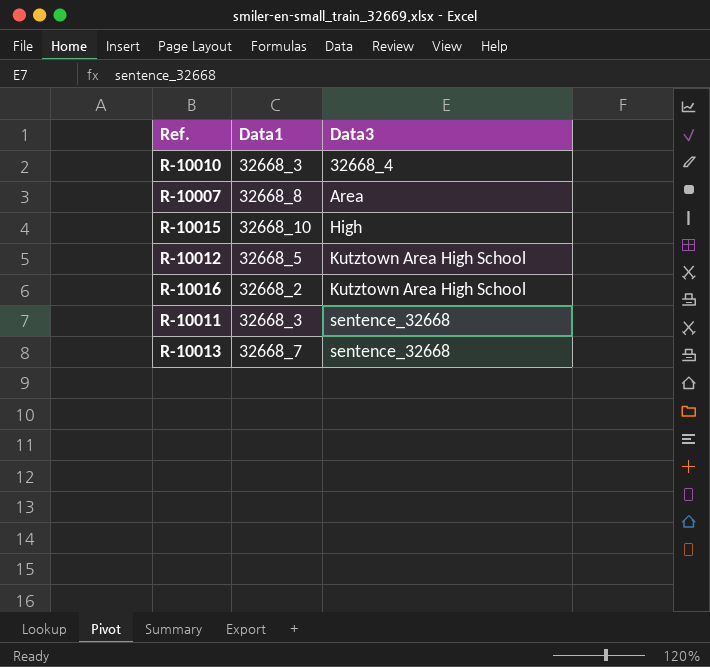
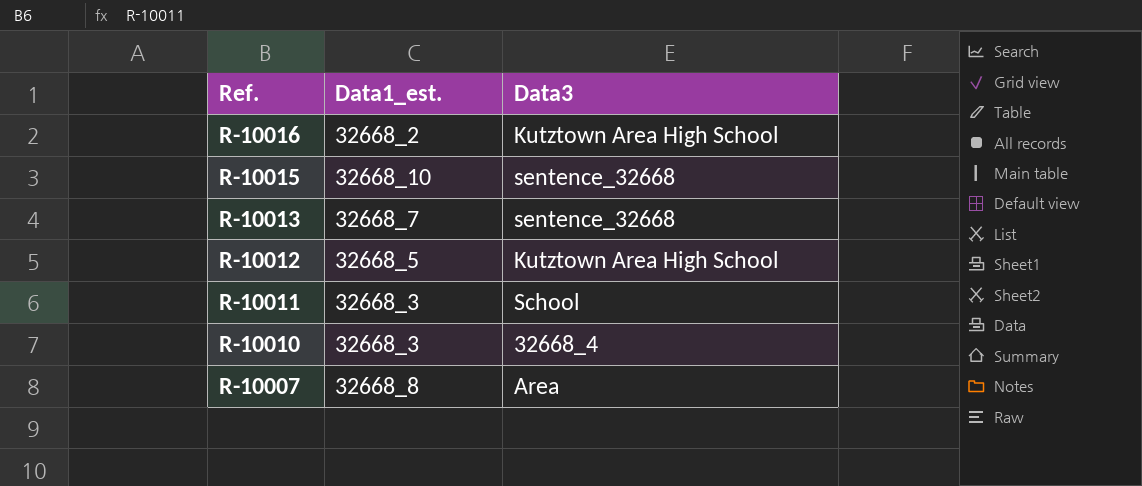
row order: Data3 ascending -> Ref. descending
column name: Data1 -> Data1_est.
R-10015 | Data3: High -> sentence_32668
R-10011 | Data3: sentence_32668 -> School

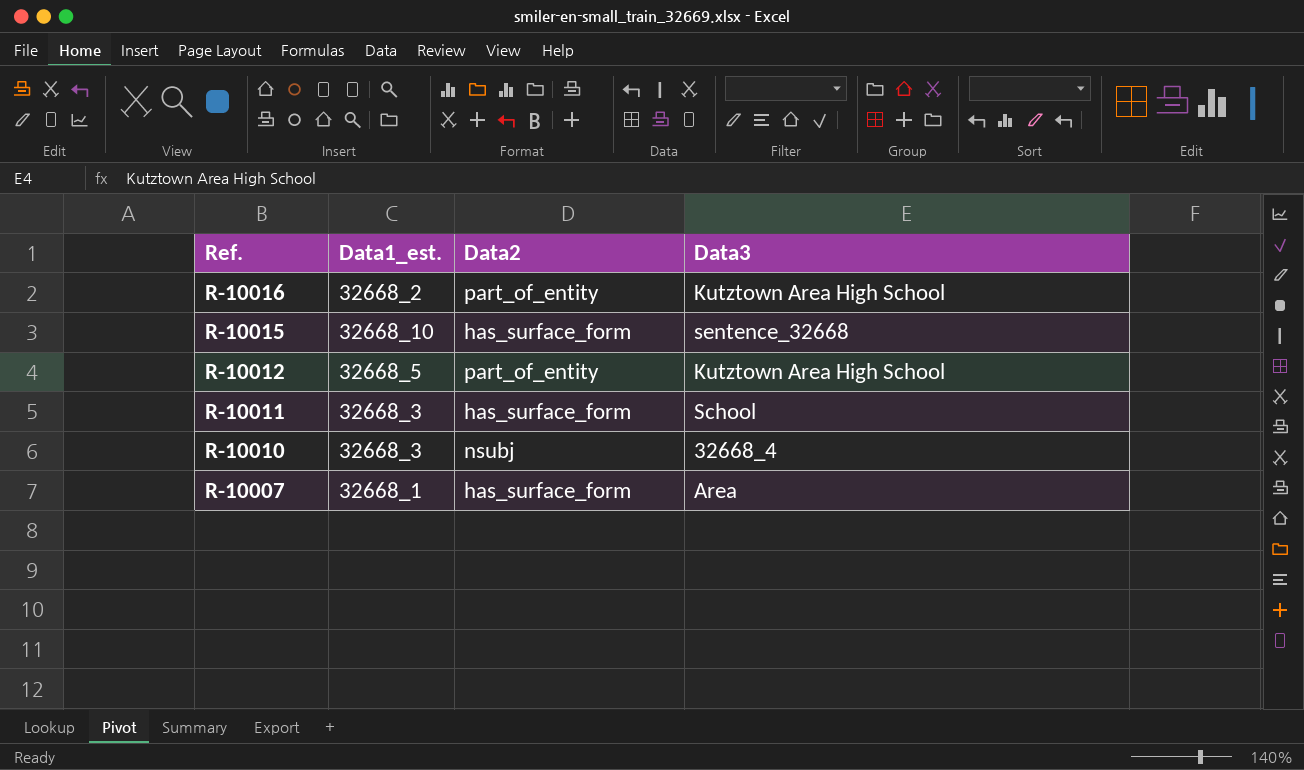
column Data2 | position: none -> 3
row R-10013: 32668_7 | sentence_32668 -> none
R-10007 | Data1_est.: 32668_8 -> 32668_1

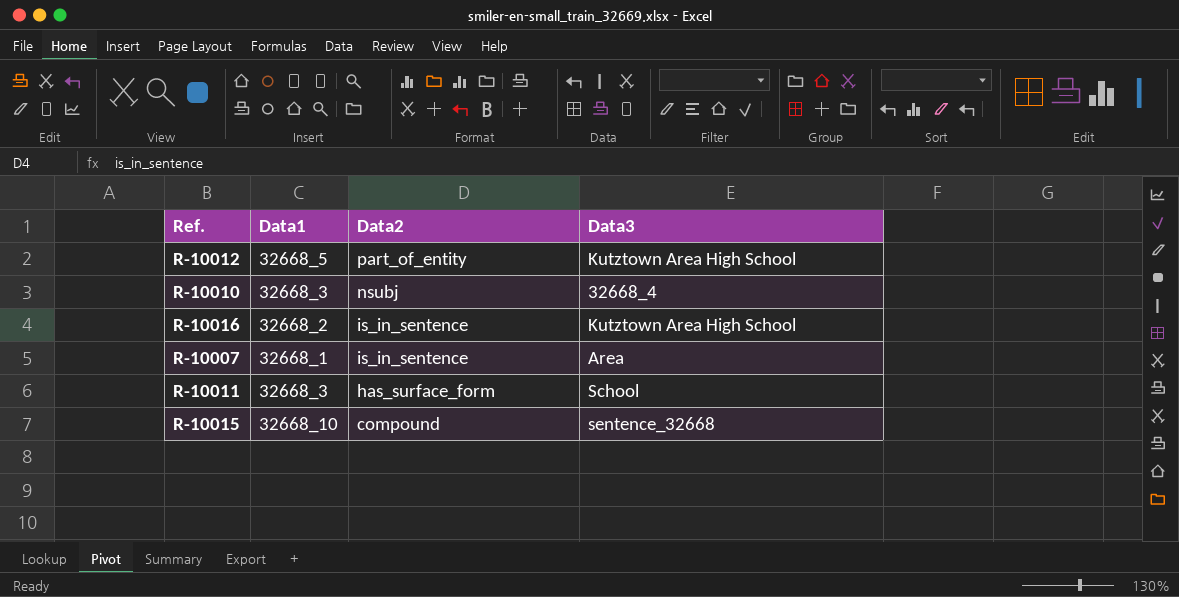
row order: Ref. descending -> Data2 descending
column name: Data1_est. -> Data1
R-10016 | Data2: part_of_entity -> is_in_sentence
R-10007 | Data2: has_surface_form -> is_in_sentence
R-10015 | Data2: has_surface_form -> compound

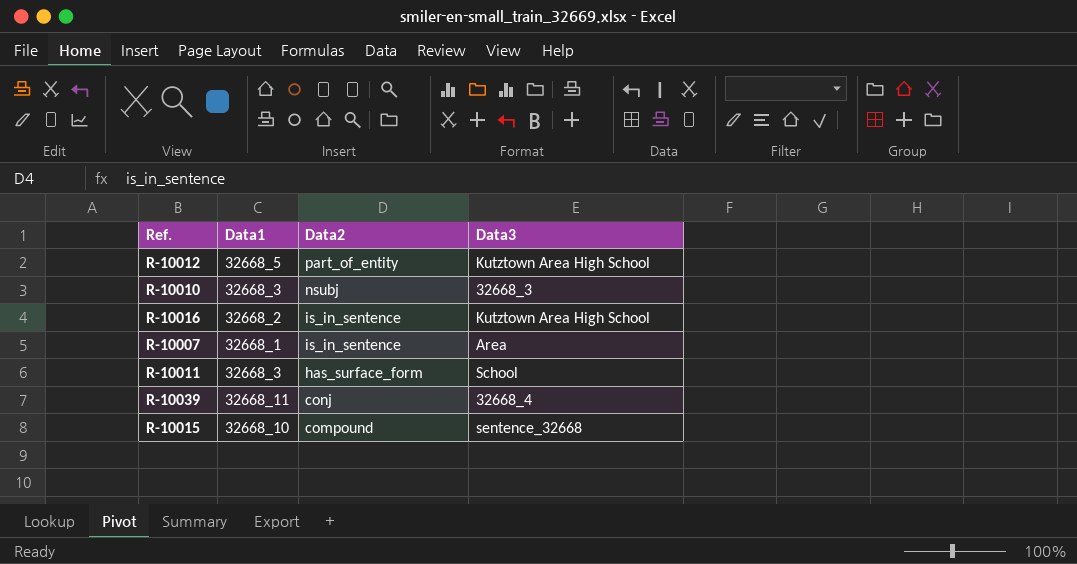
R-10010 | Data3: 32668_4 -> 32668_3
row R-10039: none -> 32668_11 | conj | 32668_4

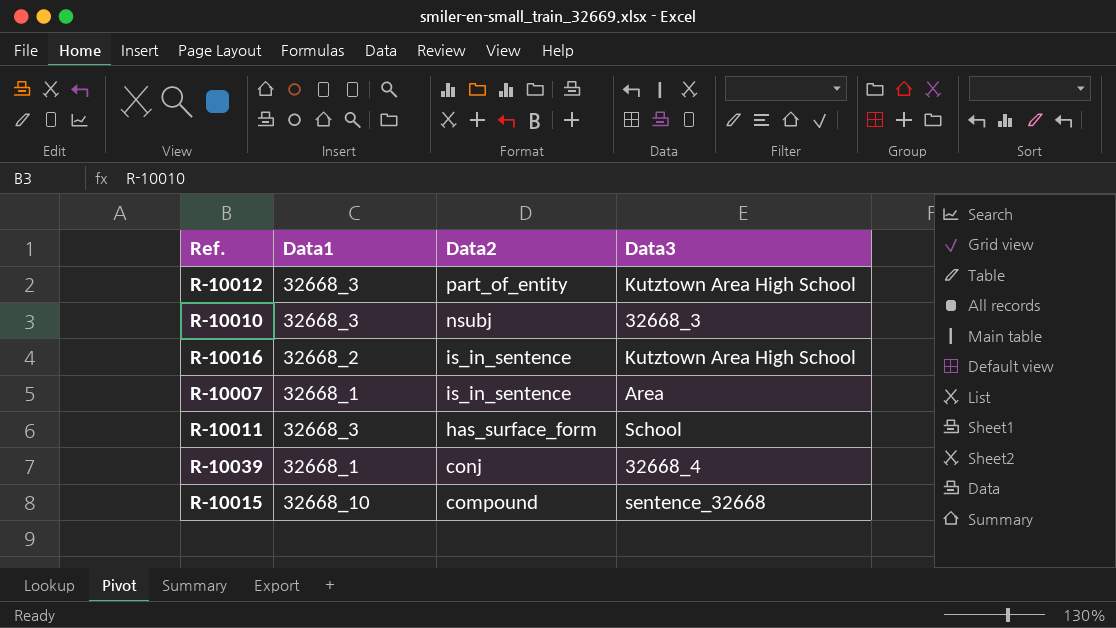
R-10012 | Data1: 32668_5 -> 32668_3
R-10039 | Data1: 32668_11 -> 32668_1

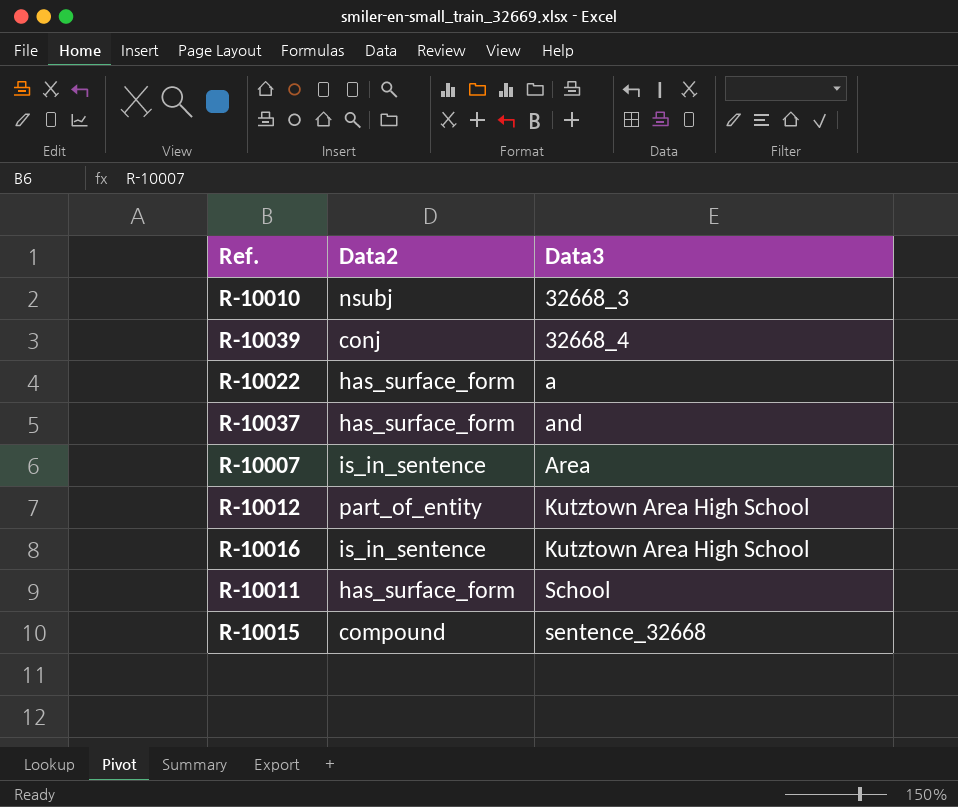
row order: Data2 descending -> Data3 ascending
column Data1 | position: 2 -> none
row R-10022: none -> has_surface_form | a
row R-10037: none -> has_surface_form | and

